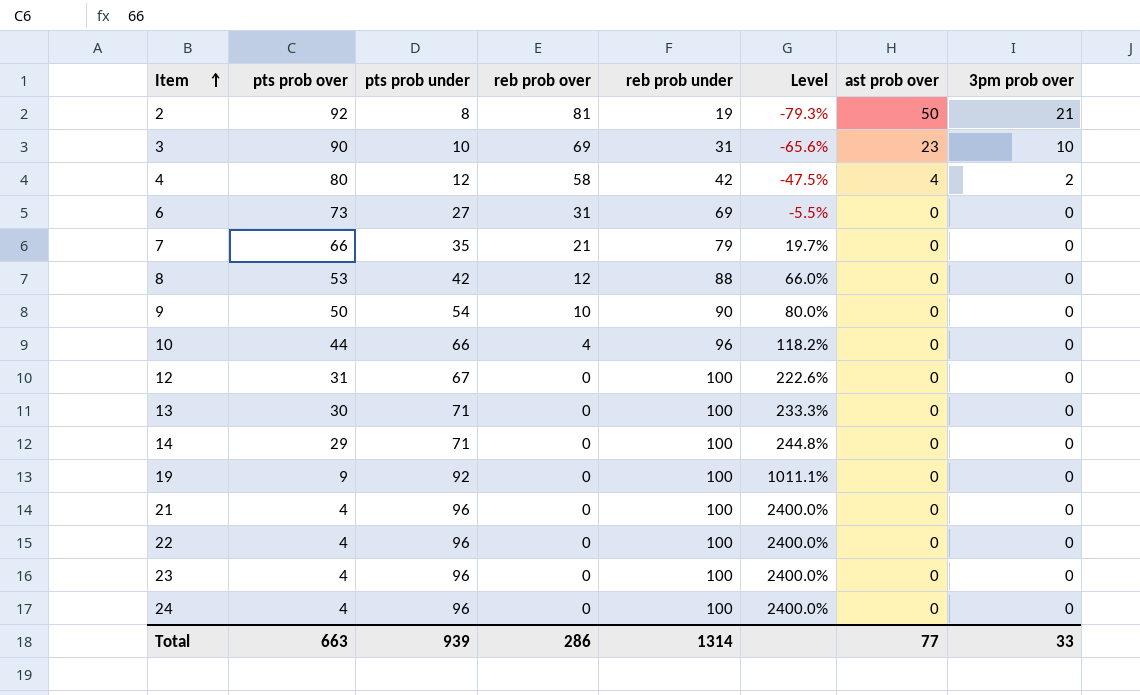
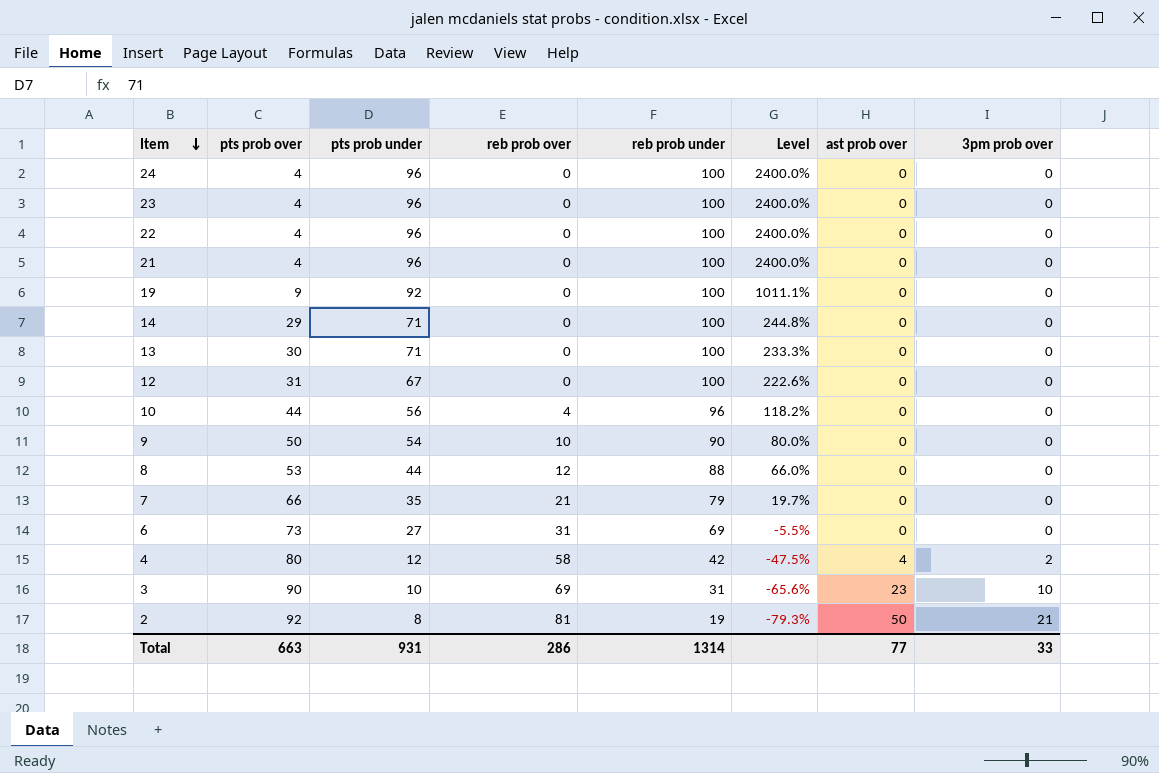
row order: Item ascending -> Item descending
10 | pts prob under: 66 -> 56
8 | pts prob under: 42 -> 44
Total | pts prob under: 939 -> 931

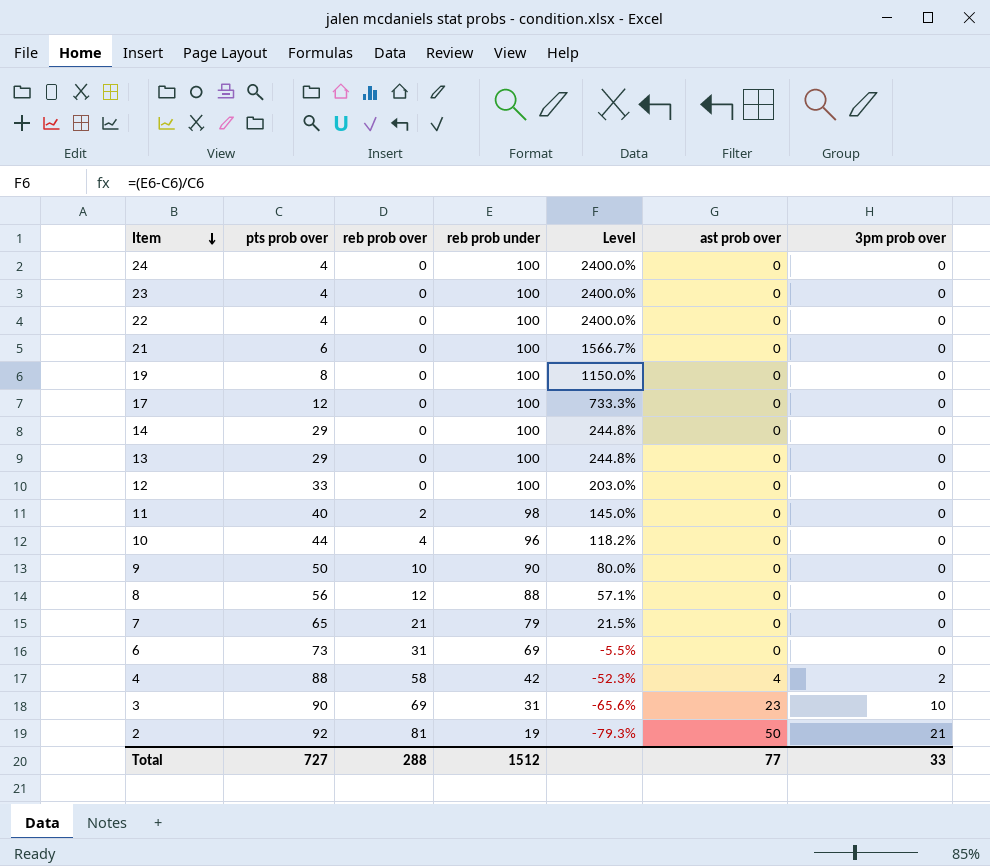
column pts prob under | position: 3 -> none
21 | pts prob over: 4 -> 6
21 | Level: 2400.0% -> 1566.7%
19 | pts prob over: 9 -> 8
19 | Level: 1011.1% -> 1150.0%
row 17: none -> 12 | 0 | 100 | 733.3% | 0 | 0
13 | pts prob over: 30 -> 29
13 | Level: 233.3% -> 244.8%
12 | pts prob over: 31 -> 33
12 | Level: 222.6% -> 203.0%
row 11: none -> 40 | 2 | 98 | 145.0% | 0 | 0
8 | pts prob over: 53 -> 56
8 | Level: 66.0% -> 57.1%
7 | pts prob over: 66 -> 65
7 | Level: 19.7% -> 21.5%
4 | pts prob over: 80 -> 88
4 | Level: -47.5% -> -52.3%
Total | pts prob over: 663 -> 727
Total | reb prob over: 286 -> 288
Total | reb prob under: 1314 -> 1512

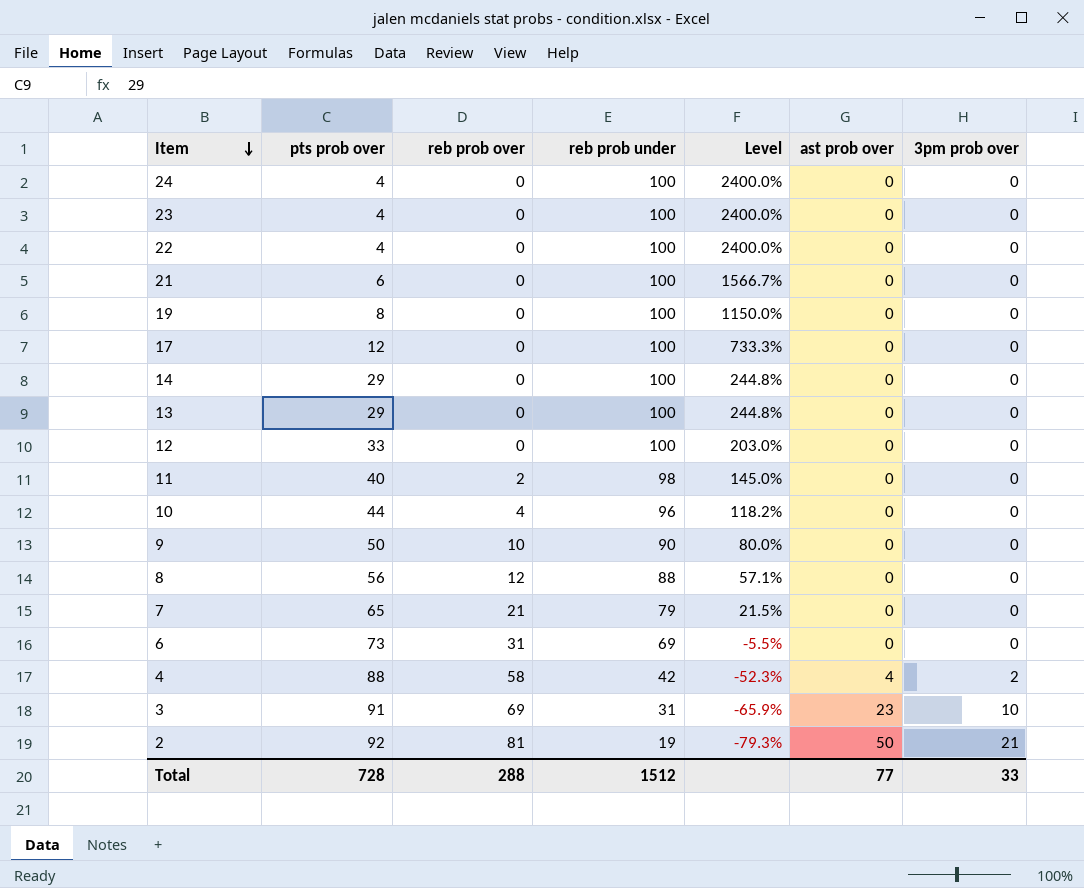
3 | pts prob over: 90 -> 91
3 | Level: -65.6% -> -65.9%
Total | pts prob over: 727 -> 728

